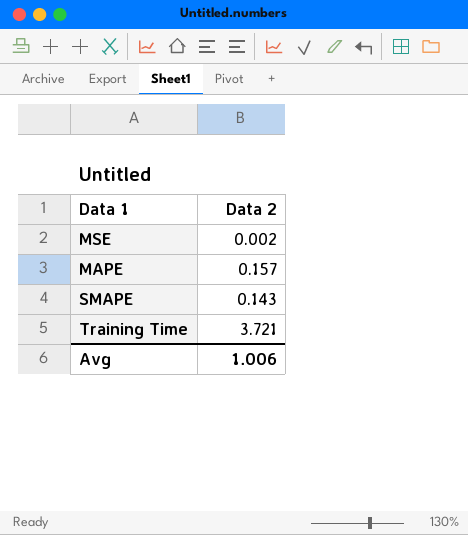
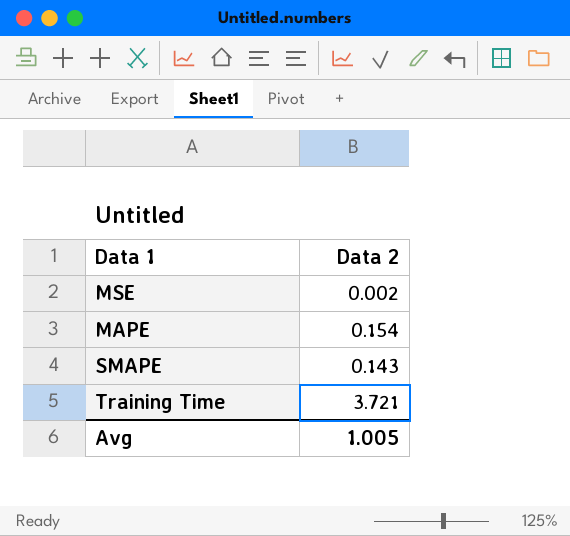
MAPE | Data 2: 0.157 -> 0.154
Avg | Data 2: 1.006 -> 1.005

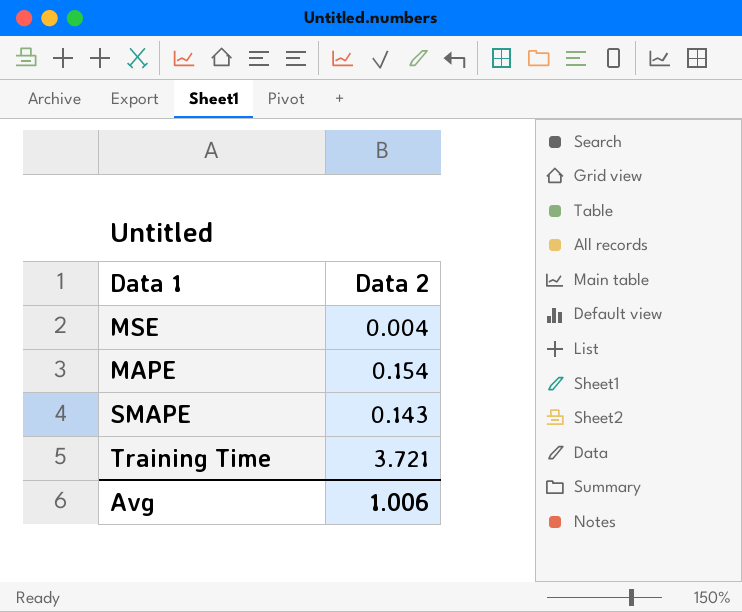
MSE | Data 2: 0.002 -> 0.004
Avg | Data 2: 1.005 -> 1.006

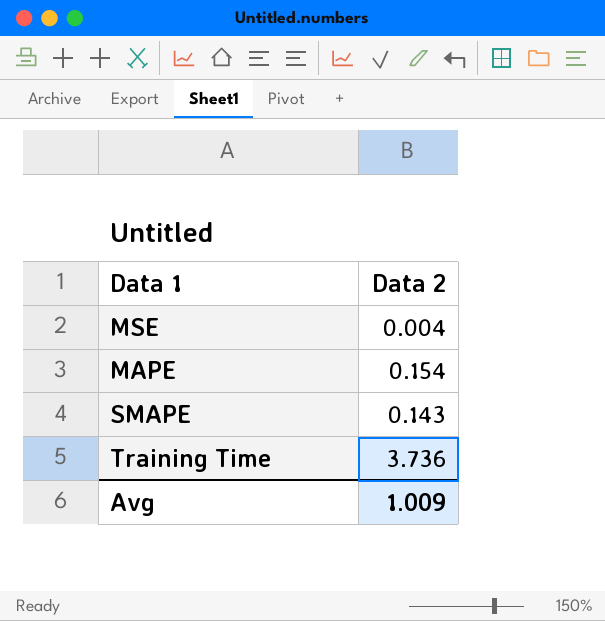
Training Time | Data 2: 3.721 -> 3.736
Avg | Data 2: 1.006 -> 1.009

